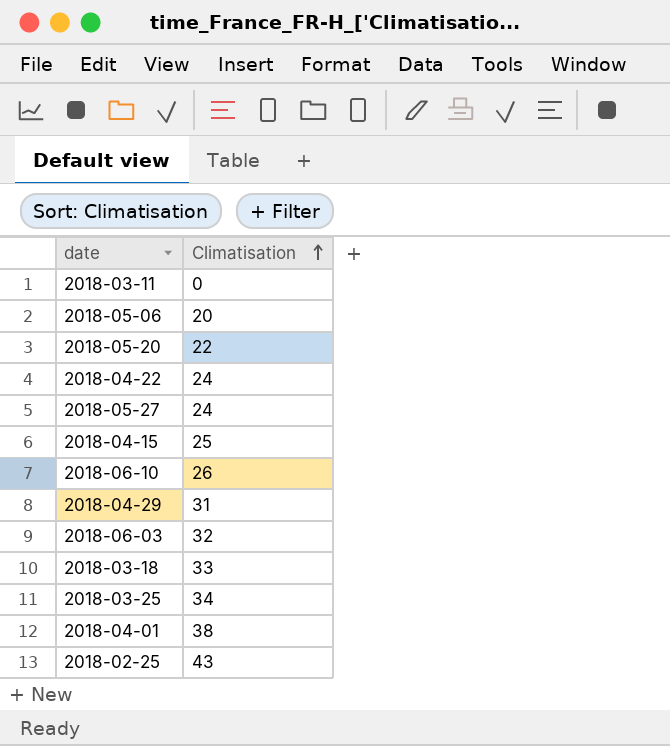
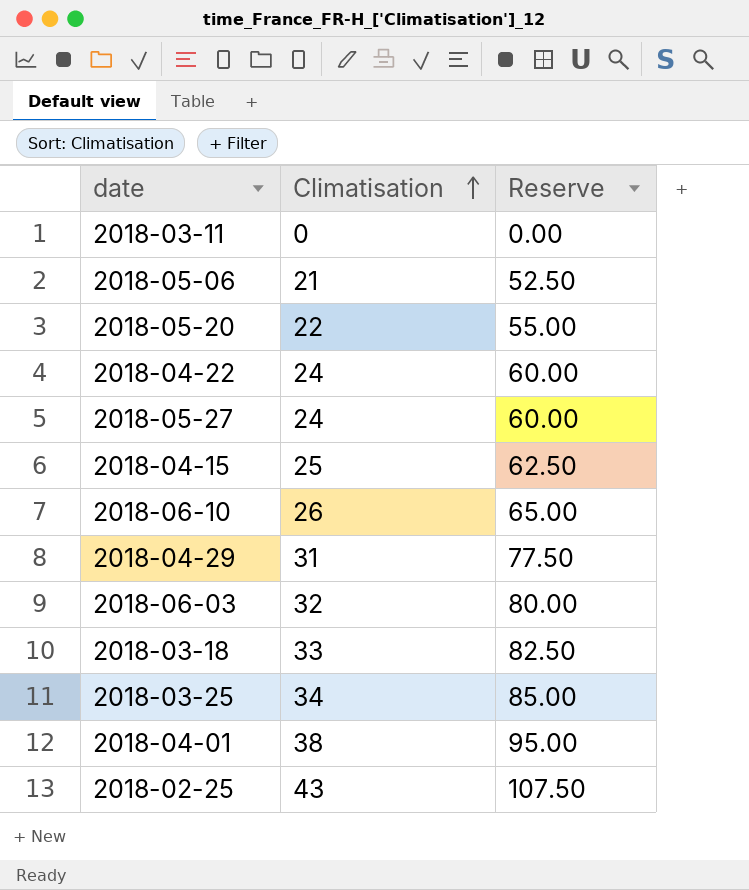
column Reserve | formula: none -> [Climatisation] * 2.5
2018-05-06 | Climatisation: 20 -> 21

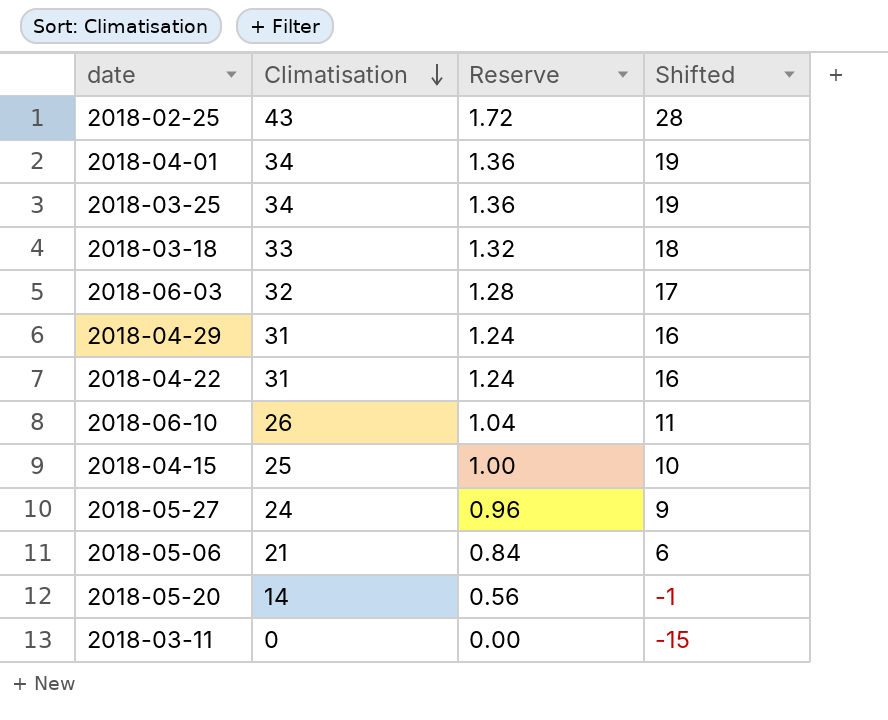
row order: Climatisation ascending -> Climatisation descending
column Reserve | formula: [Climatisation] * 2.5 -> [Climatisation] * 0.04
column Shifted | formula: none -> [Climatisation] - 15
2018-04-01 | Climatisation: 38 -> 34
2018-04-22 | Climatisation: 24 -> 31
2018-05-20 | Climatisation: 22 -> 14

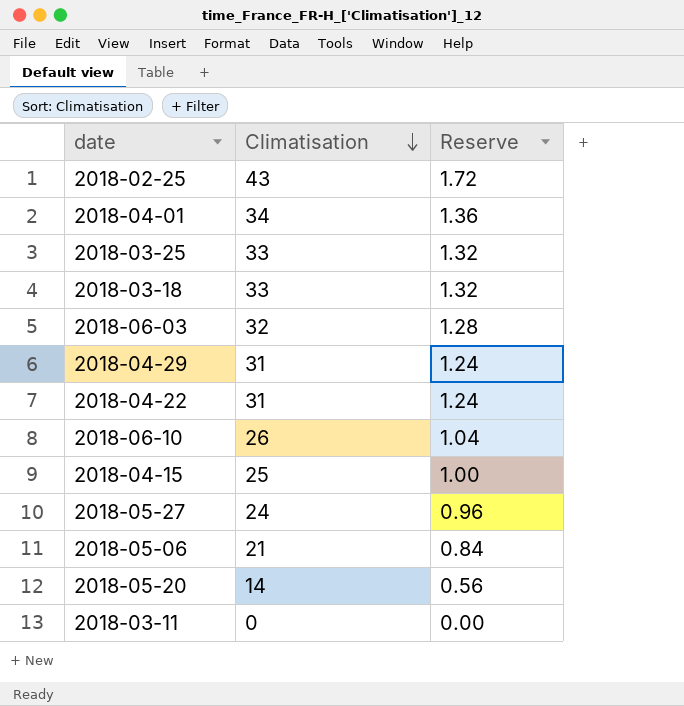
column Shifted | formula: [Climatisation] - 15 -> none
2018-03-25 | Climatisation: 34 -> 33
2018-03-25 | Reserve: 1.36 -> 1.32

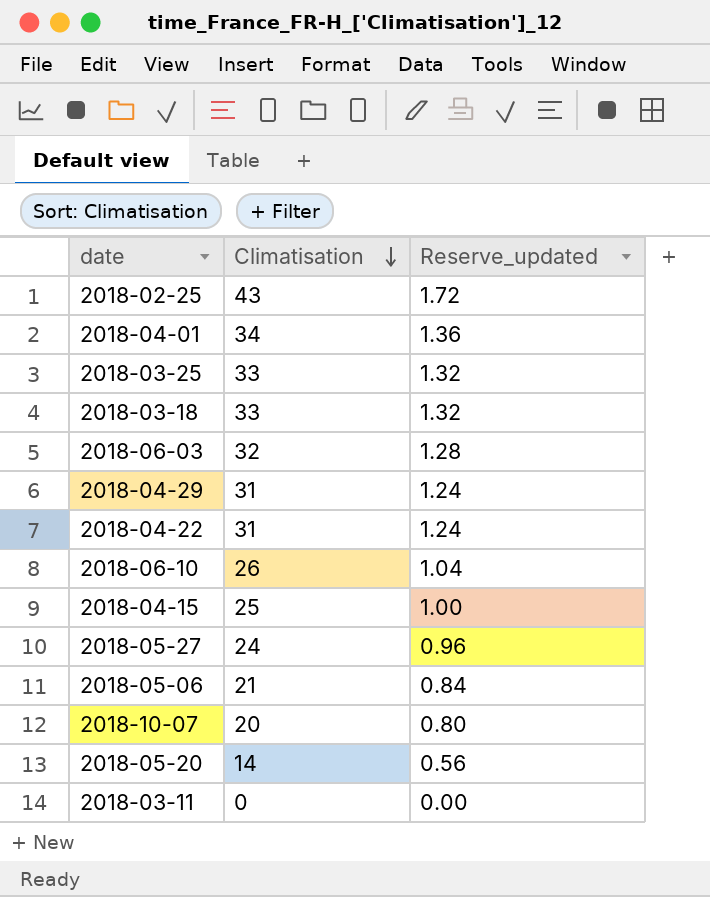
column name: Reserve -> Reserve_updated
row 2018-10-07: none -> 20 | 0.80

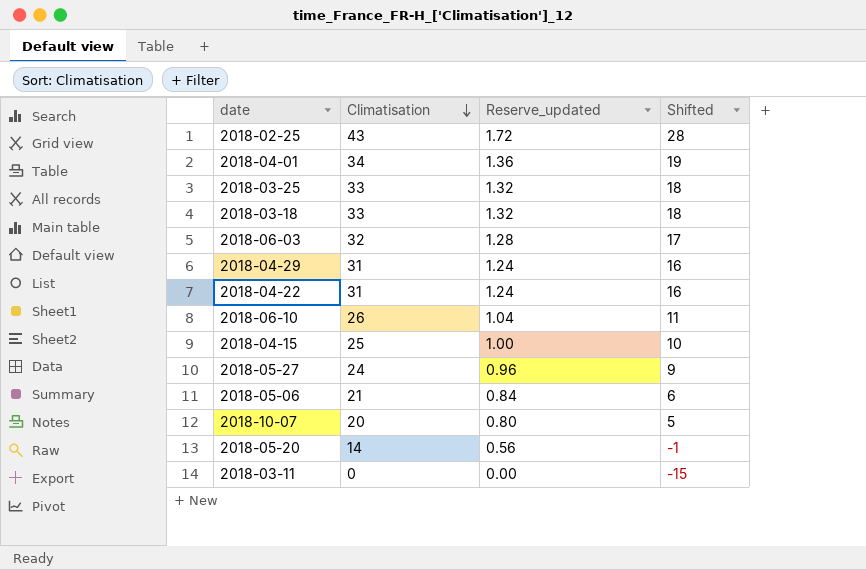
column Shifted | formula: none -> [Climatisation] - 15

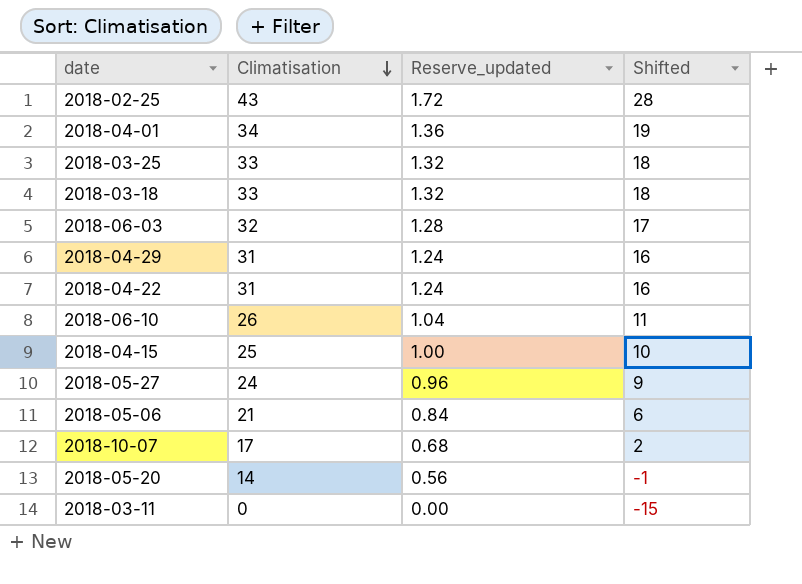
2018-10-07 | Climatisation: 20 -> 17
2018-10-07 | Reserve_updated: 0.80 -> 0.68
2018-10-07 | Shifted: 5 -> 2

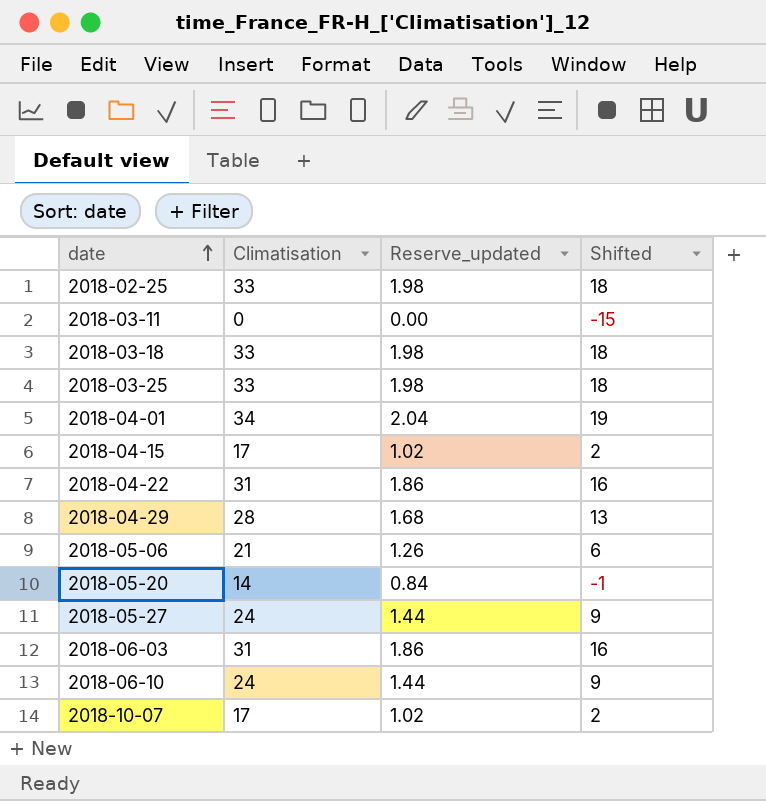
row order: Climatisation descending -> date ascending
column Reserve_updated | formula: [Climatisation] * 0.04 -> [Climatisation] * 0.06
2018-02-25 | Climatisation: 43 -> 33
2018-02-25 | Shifted: 28 -> 18
2018-04-15 | Climatisation: 25 -> 17
2018-04-15 | Shifted: 10 -> 2
2018-04-29 | Climatisation: 31 -> 28
2018-04-29 | Shifted: 16 -> 13
2018-06-03 | Climatisation: 32 -> 31
2018-06-03 | Shifted: 17 -> 16
2018-06-10 | Climatisation: 26 -> 24
2018-06-10 | Shifted: 11 -> 9

